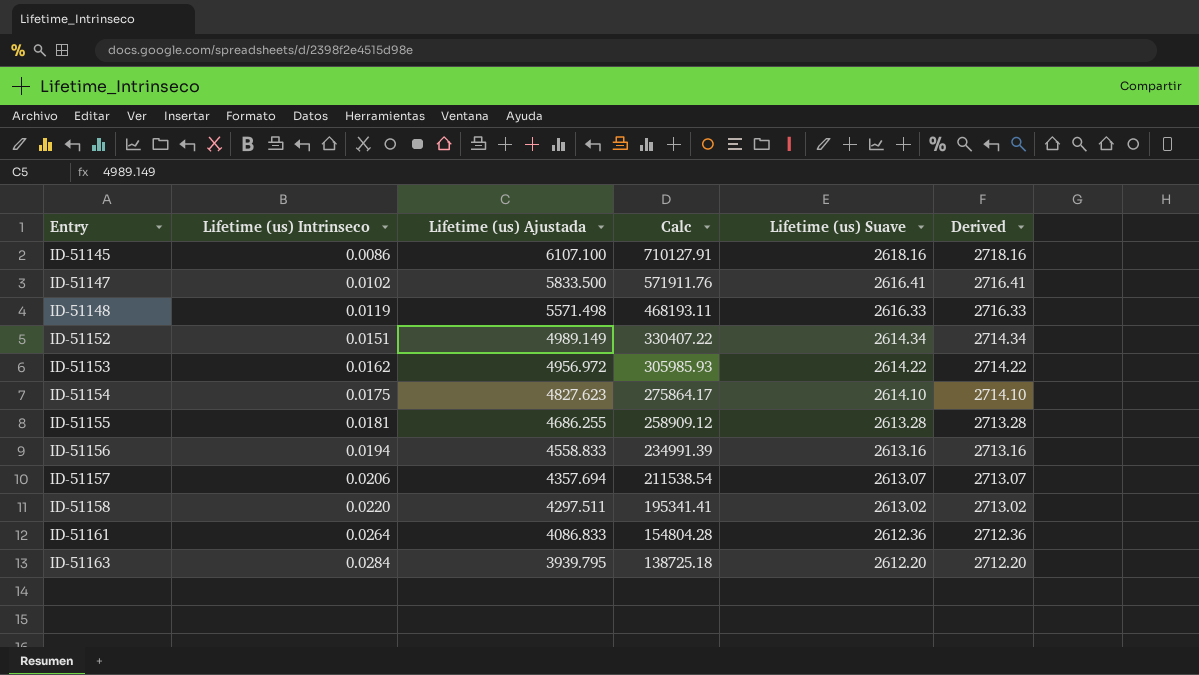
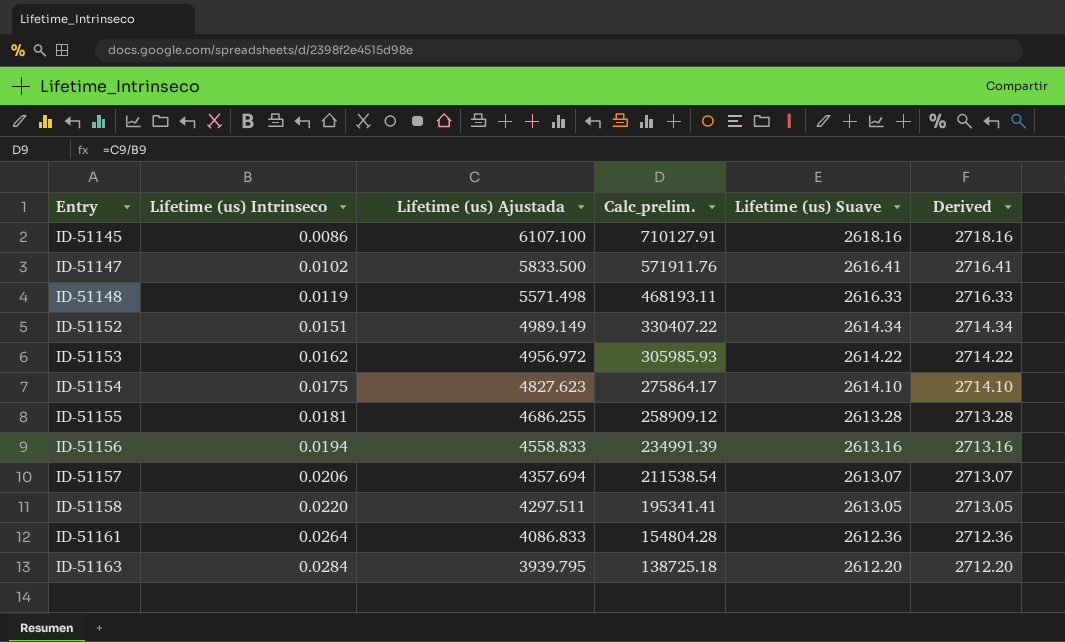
column name: Calc -> Calc_prelim.
ID-51158 | Lifetime (us) Suave: 2613.02 -> 2613.05
ID-51158 | Derived: 2713.02 -> 2713.05

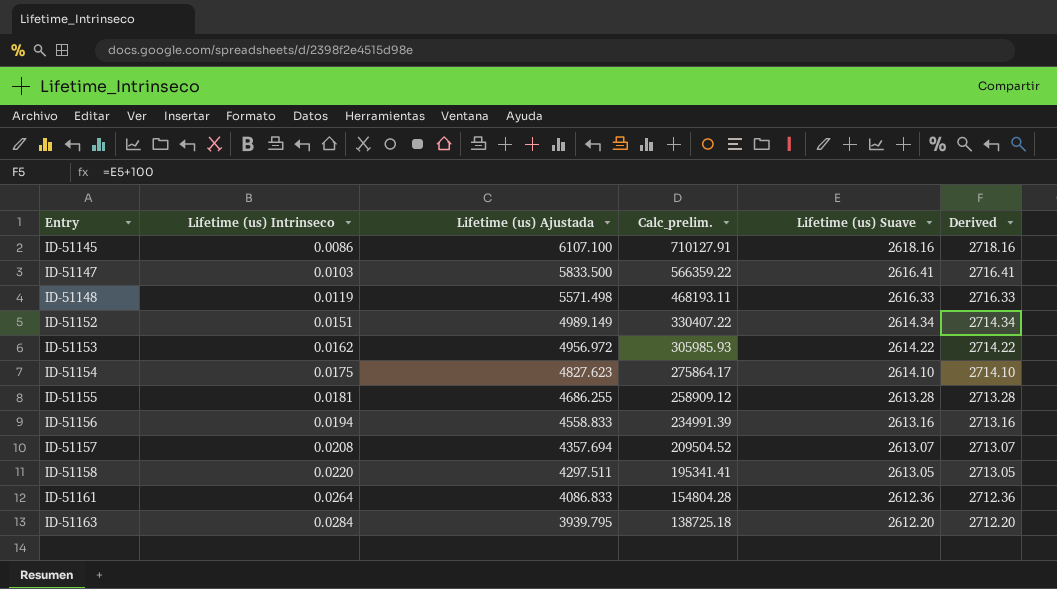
ID-51147 | Lifetime (us) Intrinseco: 0.0102 -> 0.0103
ID-51147 | Calc_prelim.: 571911.76 -> 566359.22
ID-51157 | Lifetime (us) Intrinseco: 0.0206 -> 0.0208
ID-51157 | Calc_prelim.: 211538.54 -> 209504.52

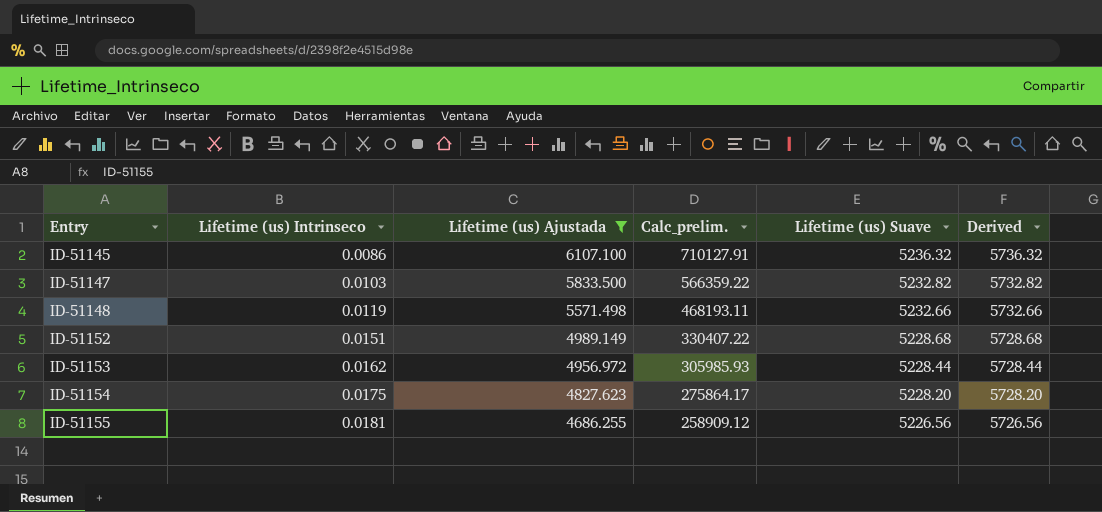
filter: none -> Lifetime (us) Ajustada >= 4686.255
column Derived | formula: [Lifetime (us) Suave] + 100 -> [Lifetime (us) Suave] + 500
ID-51145 | Lifetime (us) Suave: 2618.16 -> 5236.32
ID-51147 | Lifetime (us) Suave: 2616.41 -> 5232.82
ID-51148 | Lifetime (us) Suave: 2616.33 -> 5232.66
ID-51152 | Lifetime (us) Suave: 2614.34 -> 5228.68
ID-51153 | Lifetime (us) Suave: 2614.22 -> 5228.44
ID-51154 | Lifetime (us) Suave: 2614.10 -> 5228.20
ID-51155 | Lifetime (us) Suave: 2613.28 -> 5226.56

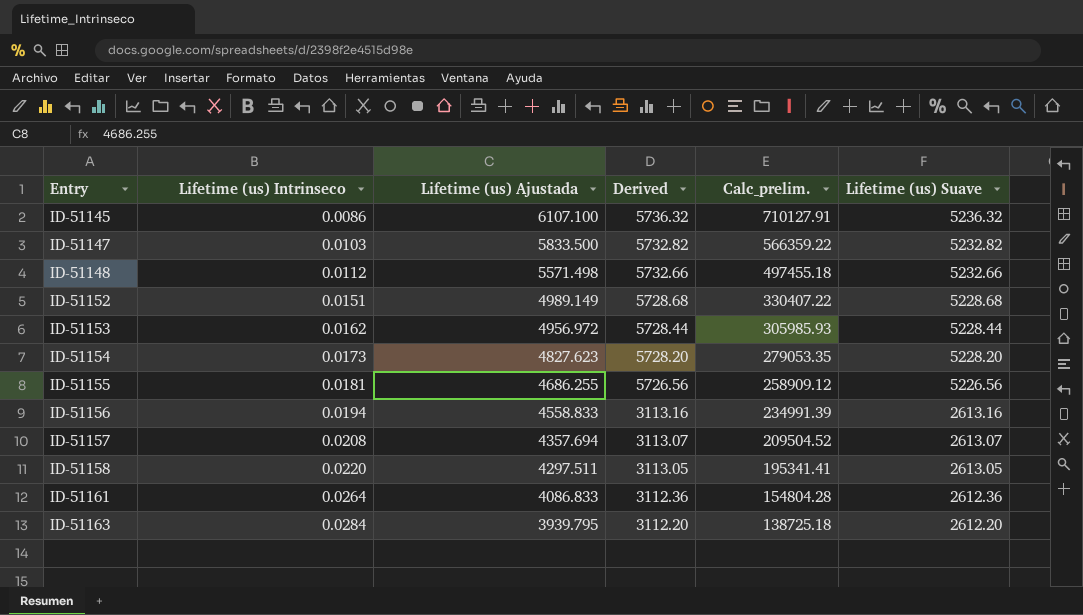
filter: Lifetime (us) Ajustada >= 4686.255 -> none
column Derived | position: 6 -> 4
ID-51148 | Lifetime (us) Intrinseco: 0.0119 -> 0.0112
ID-51148 | Calc_prelim.: 468193.11 -> 497455.18
ID-51154 | Lifetime (us) Intrinseco: 0.0175 -> 0.0173
ID-51154 | Calc_prelim.: 275864.17 -> 279053.35

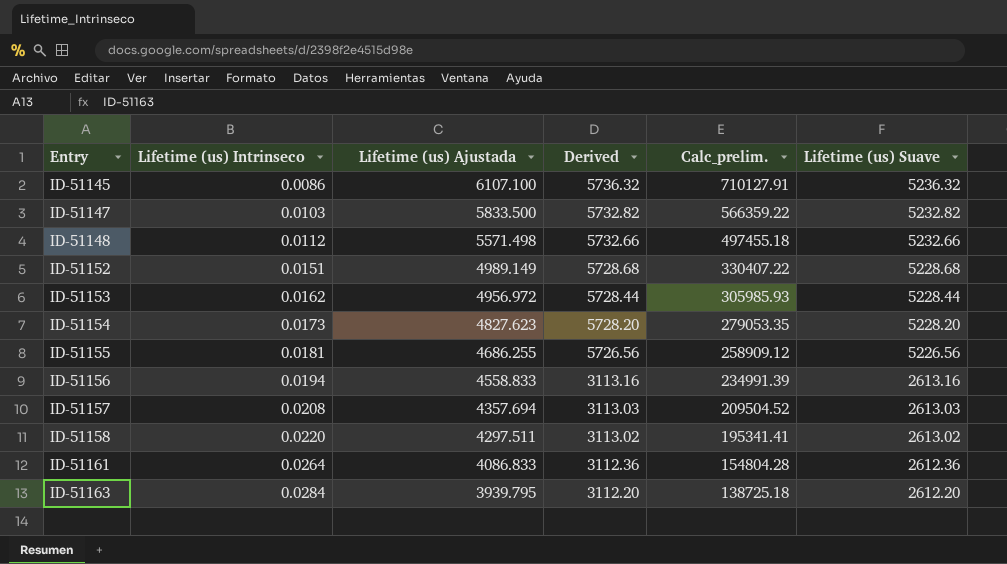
ID-51157 | Derived: 3113.07 -> 3113.03
ID-51157 | Lifetime (us) Suave: 2613.07 -> 2613.03
ID-51158 | Derived: 3113.05 -> 3113.02
ID-51158 | Lifetime (us) Suave: 2613.05 -> 2613.02

